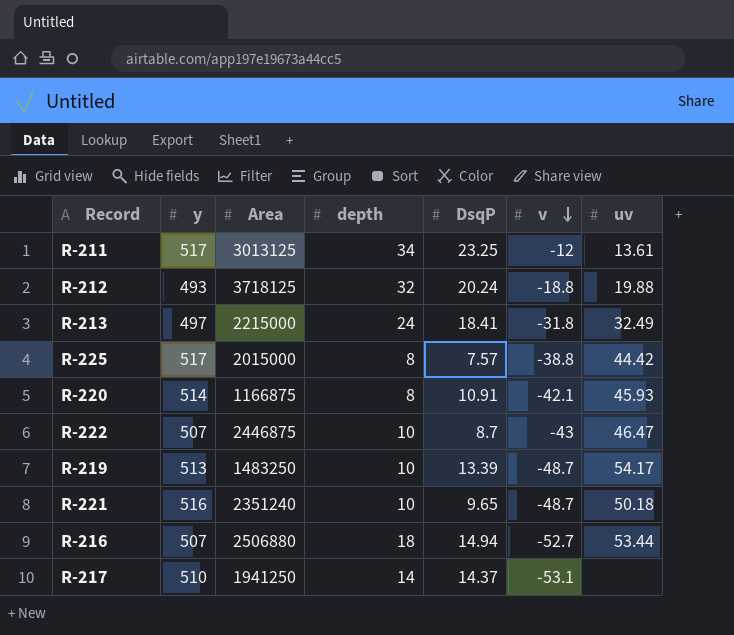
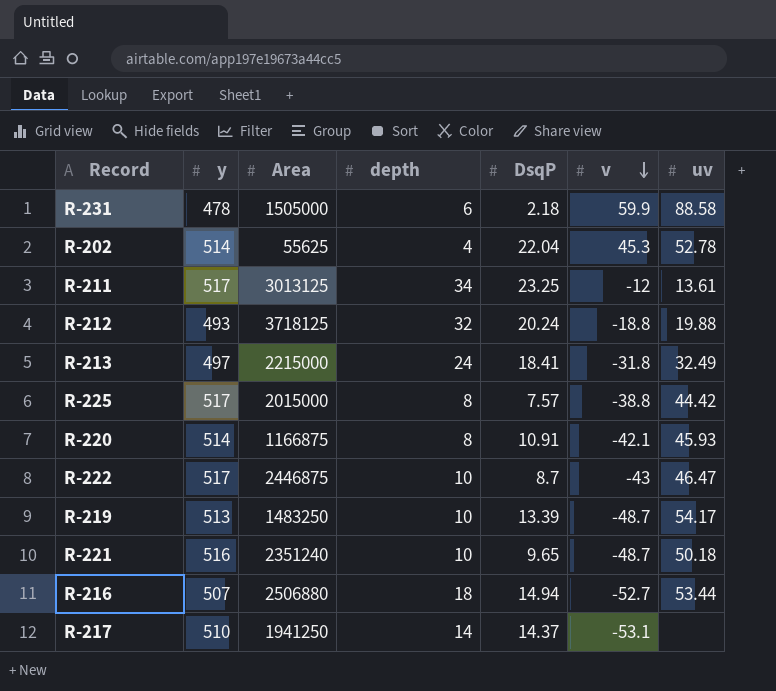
row R-231: none -> 478 | 1505000 | 6 | 2.18 | 59.9 | 88.58
row R-202: none -> 514 | 55625 | 4 | 22.04 | 45.3 | 52.78
R-222 | y: 507 -> 517

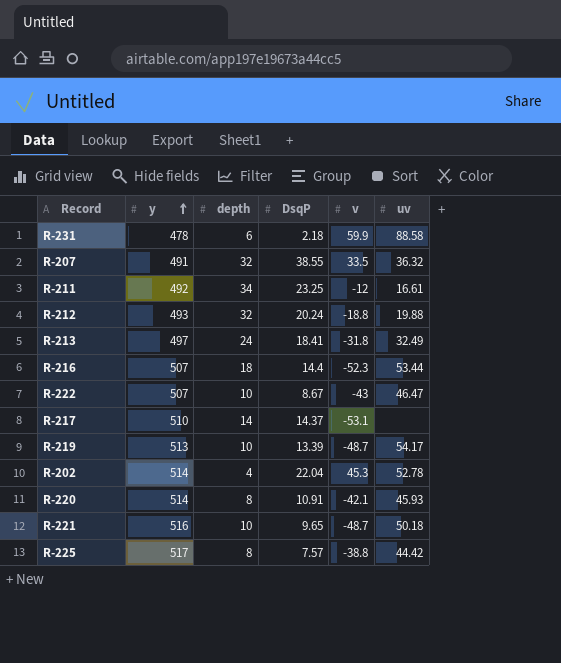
row order: v descending -> y ascending
column Area | position: 3 -> none
row R-207: none -> 491 | 32 | 38.55 | 33.5 | 36.32
R-211 | y: 517 -> 492
R-211 | uv: 13.61 -> 16.61
R-216 | DsqP: 14.94 -> 14.4
R-216 | v: -52.7 -> -52.3
R-222 | y: 517 -> 507
R-222 | DsqP: 8.7 -> 8.67

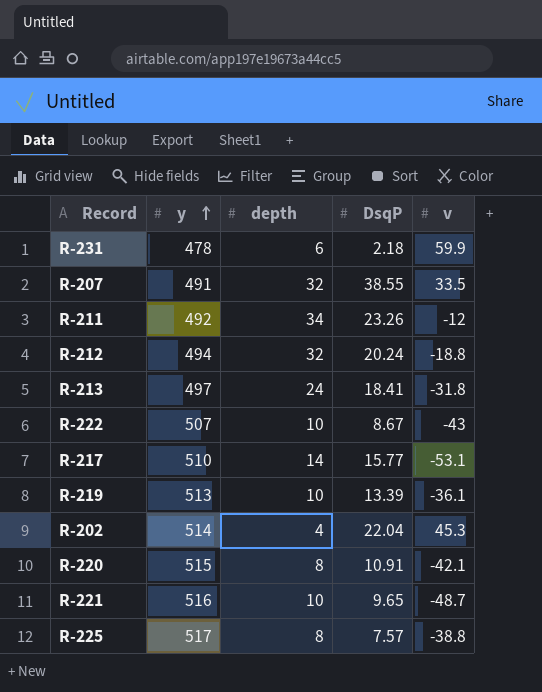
column uv | position: 6 -> none
row R-216: 507 | 18 | 14.4 | -52.3 | 53.44 -> none
R-211 | DsqP: 23.25 -> 23.26
R-212 | y: 493 -> 494
R-217 | DsqP: 14.37 -> 15.77
R-219 | v: -48.7 -> -36.1
R-220 | y: 514 -> 515

